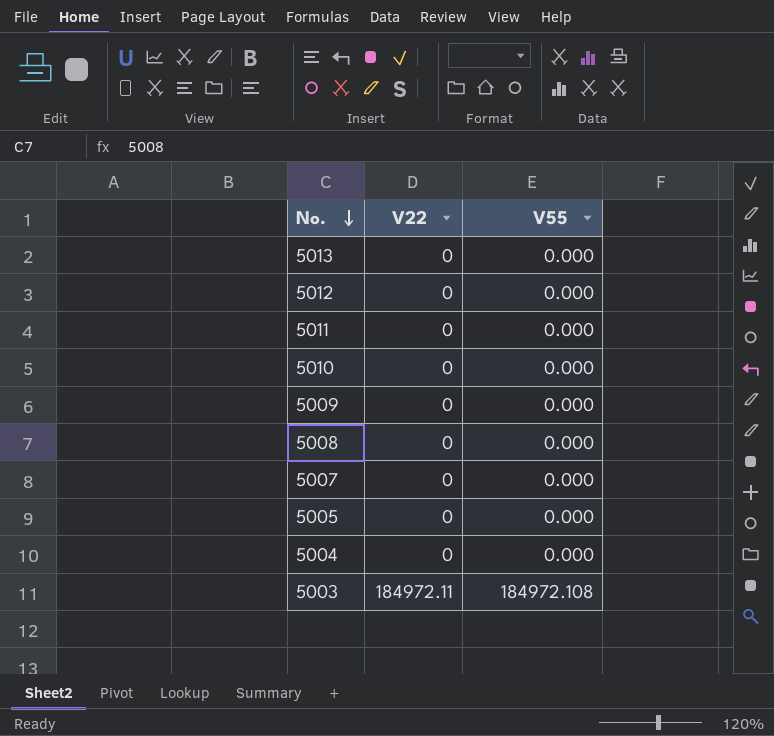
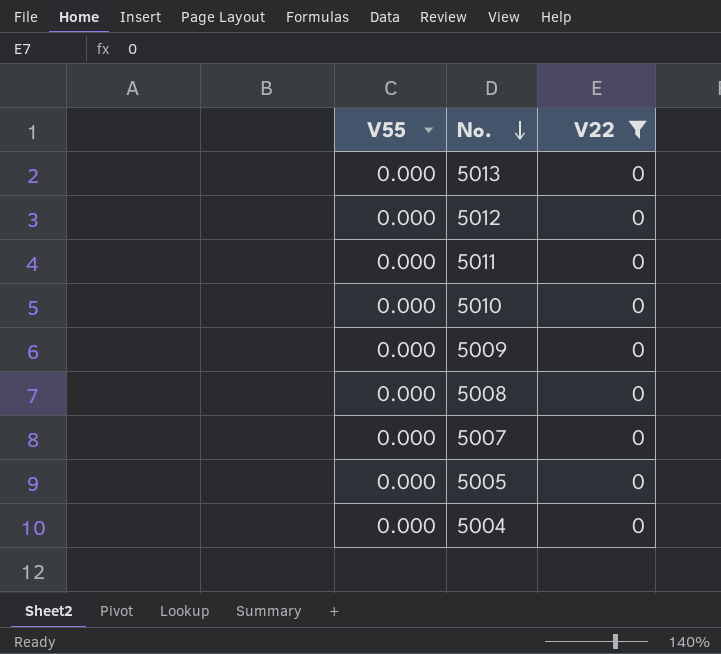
filter: none -> V22 = 0
column V55 | position: 3 -> 1

